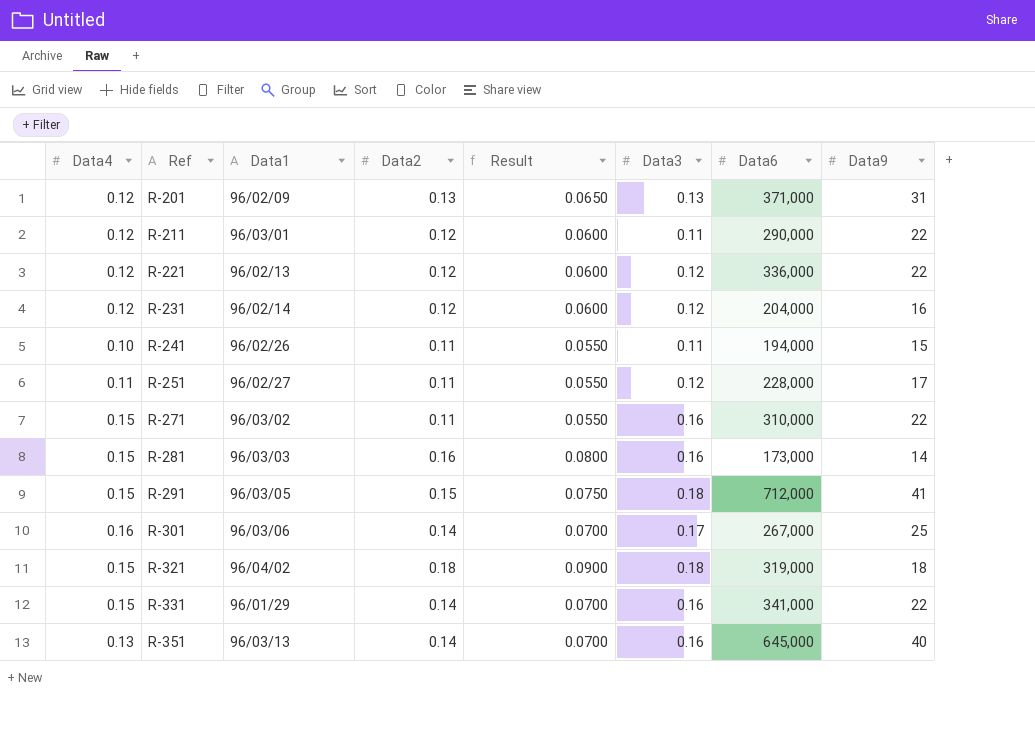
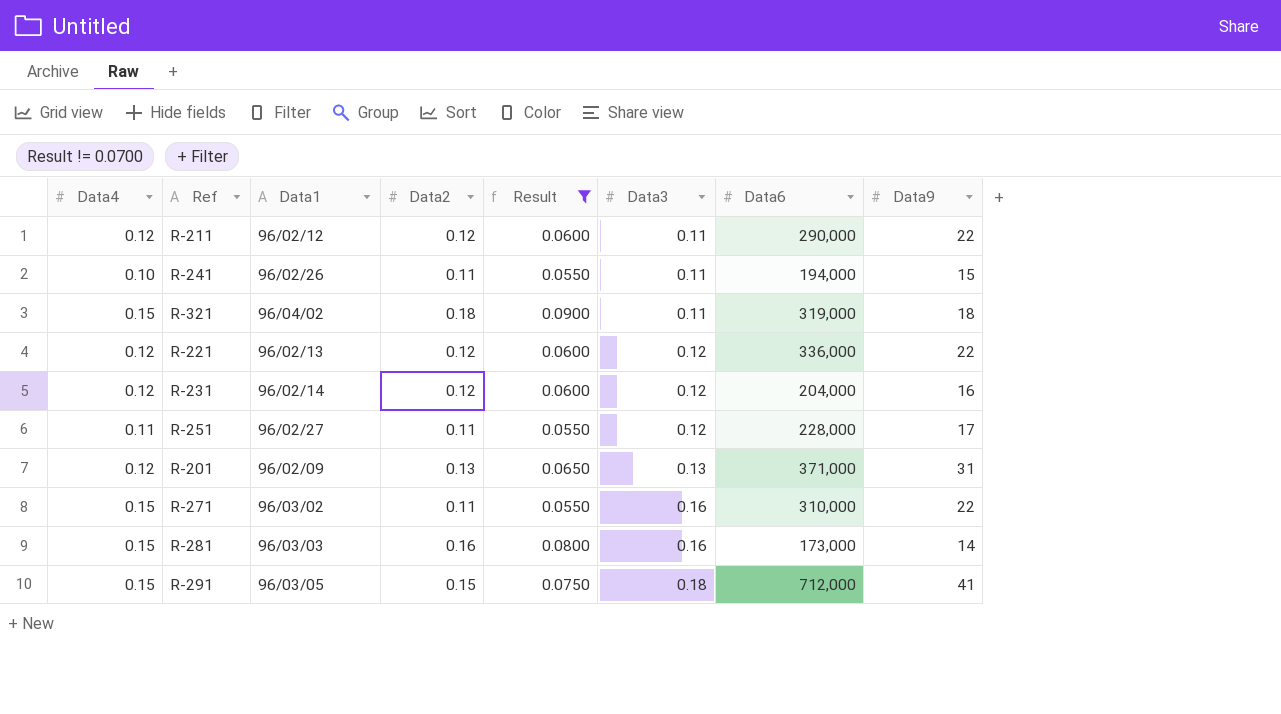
filter: none -> Result != 0.0700
row order: Ref ascending -> Data3 ascending
R-211 | Data1: 96/03/01 -> 96/02/12
R-321 | Data3: 0.18 -> 0.11

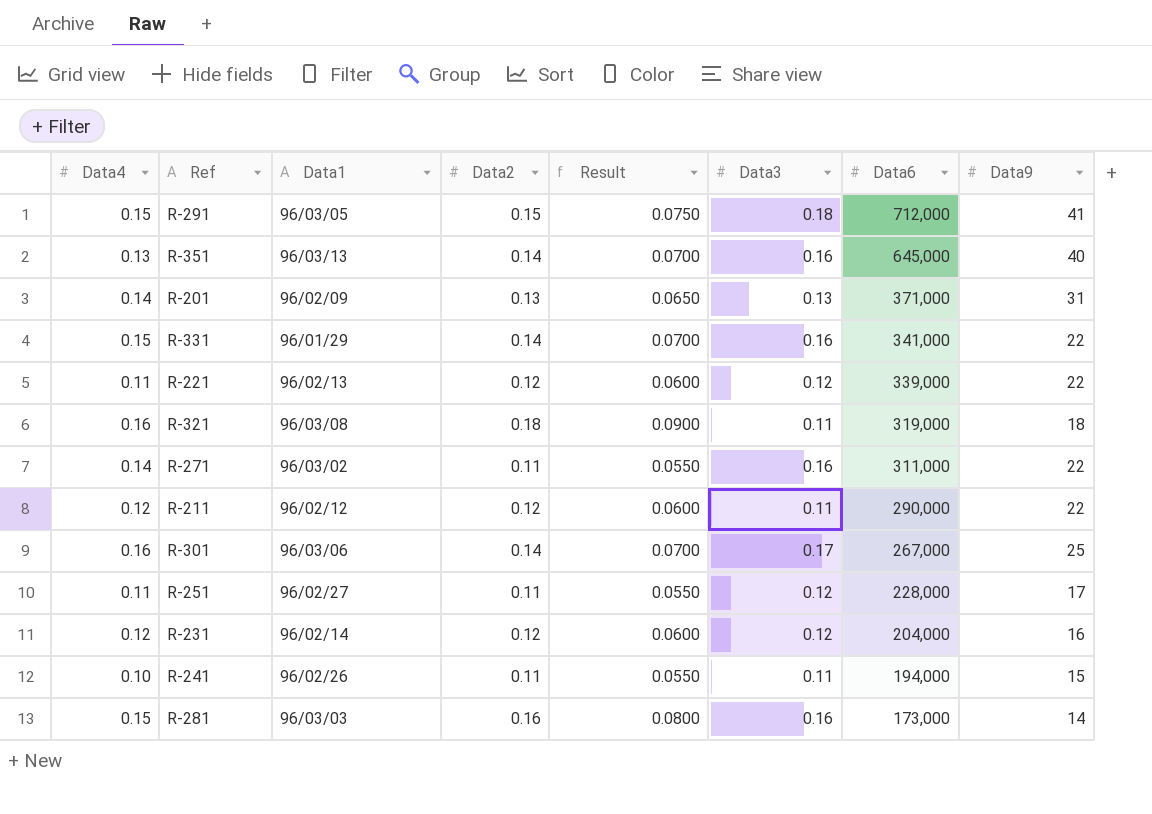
filter: Result != 0.0700 -> none
row order: Data3 ascending -> Data6 descending
R-201 | Data4: 0.12 -> 0.14
R-221 | Data4: 0.12 -> 0.11
R-221 | Data6: 336,000 -> 339,000
R-321 | Data4: 0.15 -> 0.16
R-321 | Data1: 96/04/02 -> 96/03/08
R-271 | Data4: 0.15 -> 0.14
R-271 | Data6: 310,000 -> 311,000

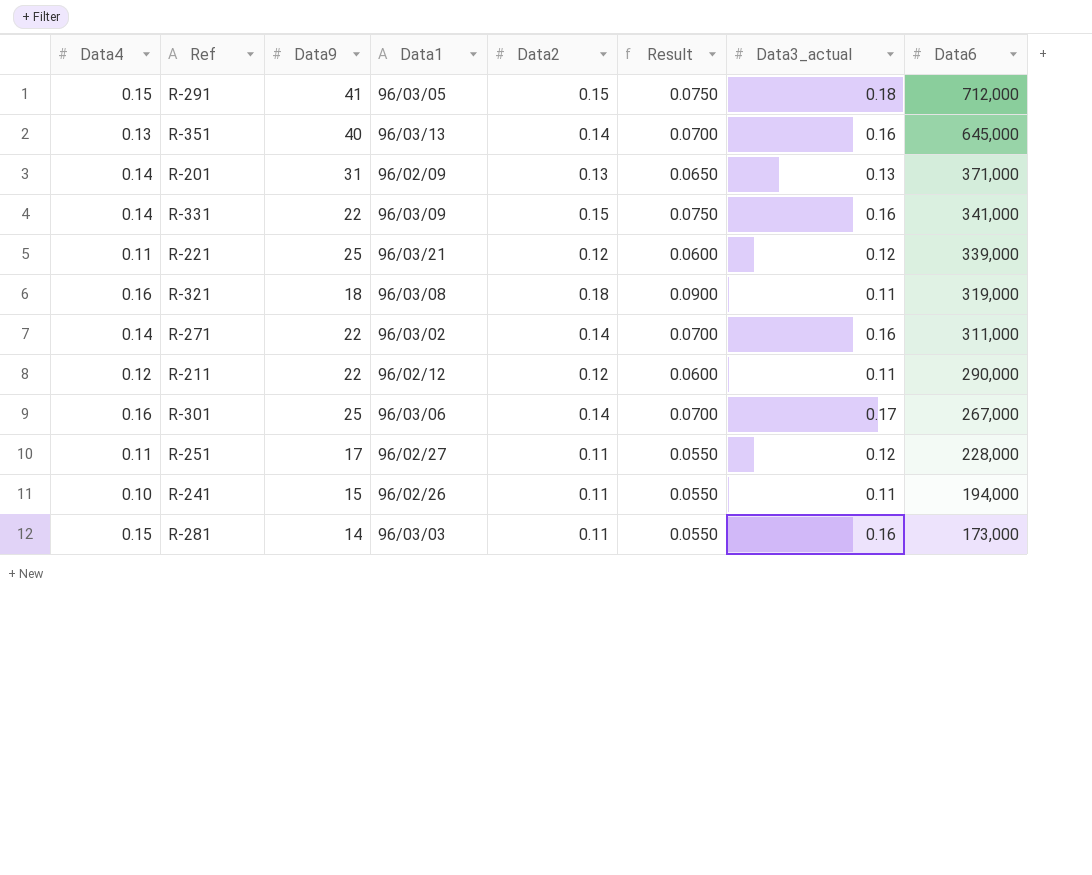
column Data9 | position: 8 -> 3
column name: Data3 -> Data3_actual
row R-231: 0.12 | 96/02/14 | 0.12 | 0.0600 | 0.12 | 204,000 | 16 -> none
R-331 | Data4: 0.15 -> 0.14
R-331 | Data1: 96/01/29 -> 96/03/09
R-331 | Data2: 0.14 -> 0.15
R-331 | Result: 0.0700 -> 0.0750
R-221 | Data9: 22 -> 25
R-221 | Data1: 96/02/13 -> 96/03/21
R-271 | Data2: 0.11 -> 0.14
R-271 | Result: 0.0550 -> 0.0700
R-281 | Data2: 0.16 -> 0.11
R-281 | Result: 0.0800 -> 0.0550

